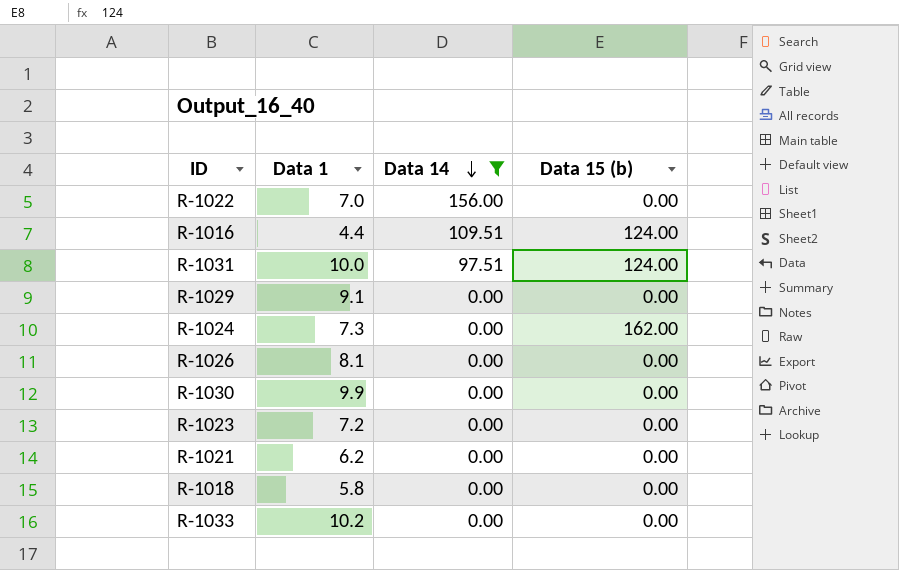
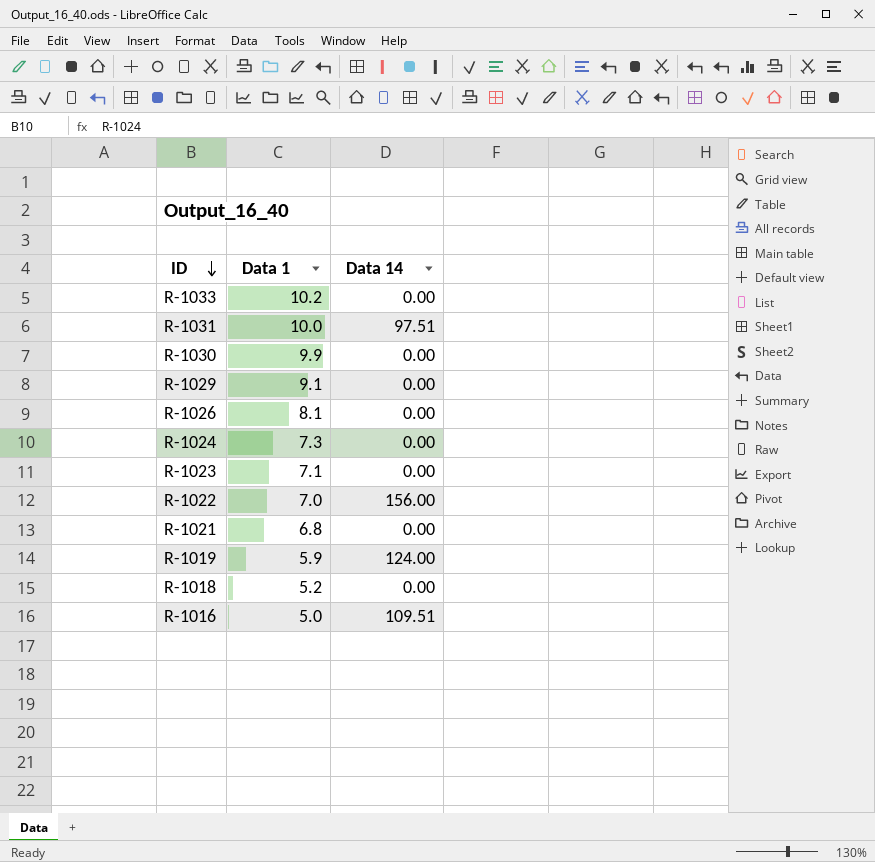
filter: Data 14 != 124.00 -> none
row order: Data 14 descending -> ID descending
column Data 15 (b) | position: 4 -> none
R-1023 | Data 1: 7.2 -> 7.1
R-1021 | Data 1: 6.2 -> 6.8
R-1018 | Data 1: 5.8 -> 5.2
R-1016 | Data 1: 4.4 -> 5.0

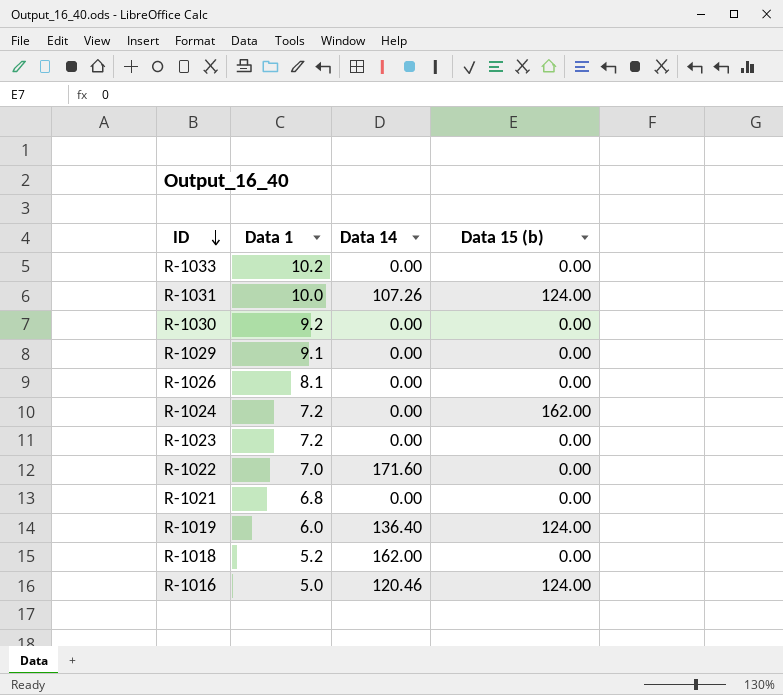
column Data 15 (b) | position: none -> 4
R-1031 | Data 14: 97.51 -> 107.26
R-1030 | Data 1: 9.9 -> 9.2
R-1024 | Data 1: 7.3 -> 7.2
R-1023 | Data 1: 7.1 -> 7.2
R-1022 | Data 14: 156.00 -> 171.60
R-1019 | Data 1: 5.9 -> 6.0
R-1019 | Data 14: 124.00 -> 136.40
R-1018 | Data 14: 0.00 -> 162.00
R-1016 | Data 14: 109.51 -> 120.46

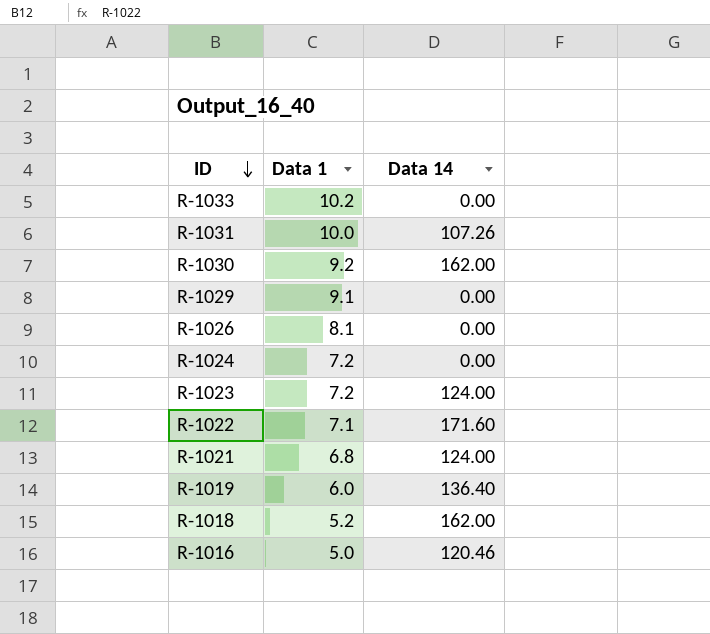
column Data 15 (b) | position: 4 -> none
R-1030 | Data 14: 0.00 -> 162.00
R-1023 | Data 14: 0.00 -> 124.00
R-1022 | Data 1: 7.0 -> 7.1
R-1021 | Data 14: 0.00 -> 124.00

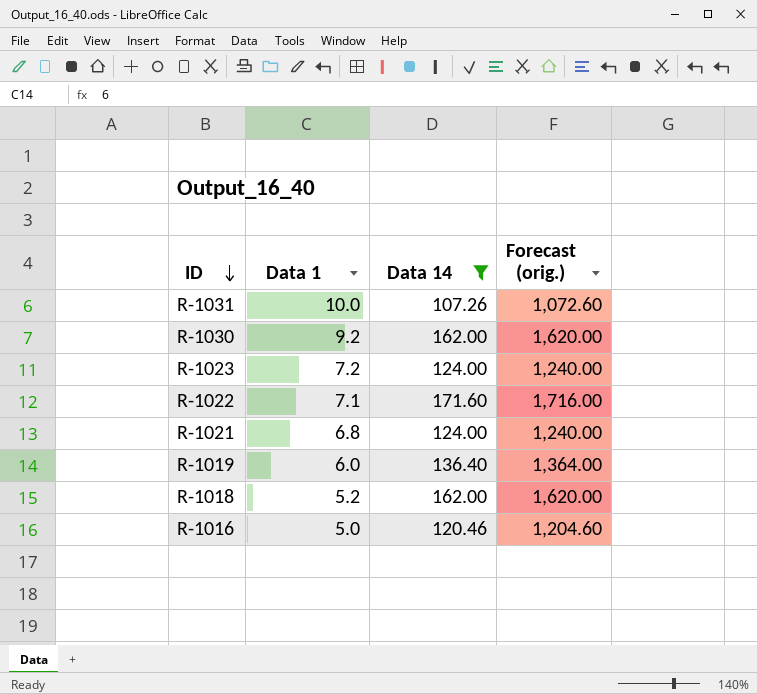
filter: none -> Data 14 != 0.00
column Forecast (orig.) | formula: none -> [Data 14] * 10

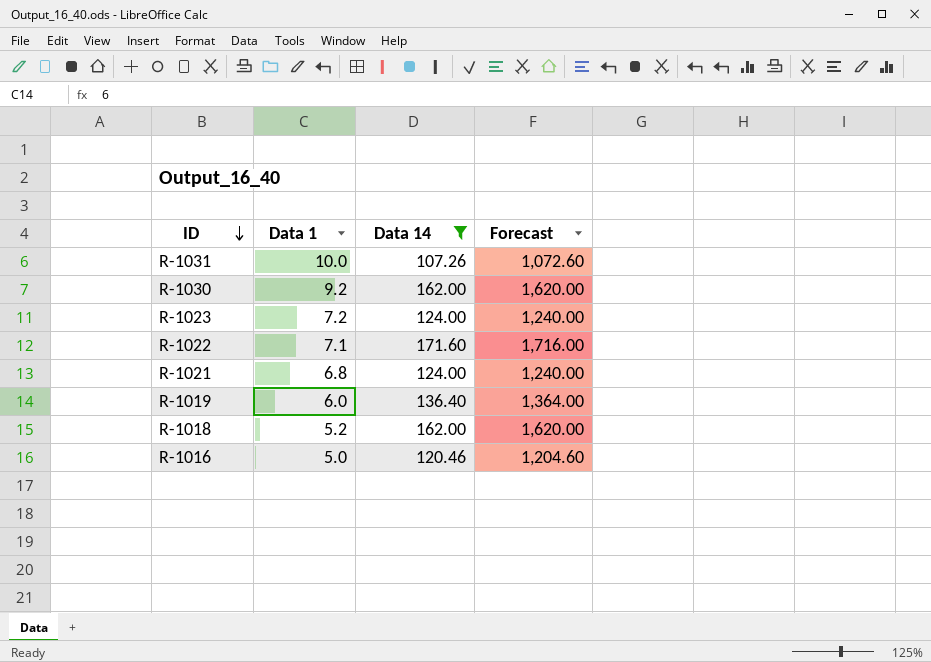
column name: Forecast (orig.) -> Forecast

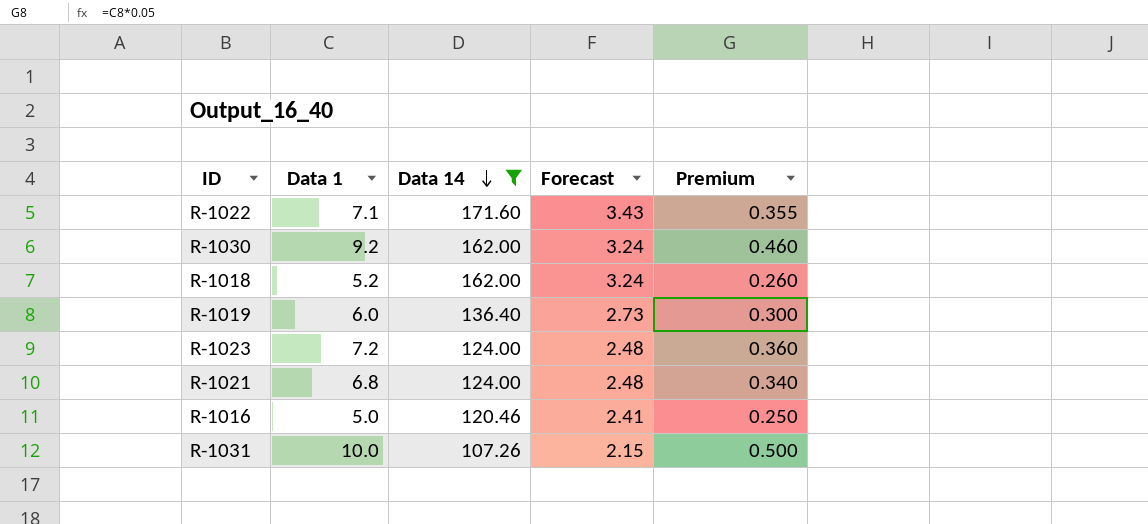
row order: ID descending -> Data 14 descending
column Forecast | formula: [Data 14] * 10 -> [Data 14] * 0.02
column Premium | formula: none -> [Data 1] * 0.05

